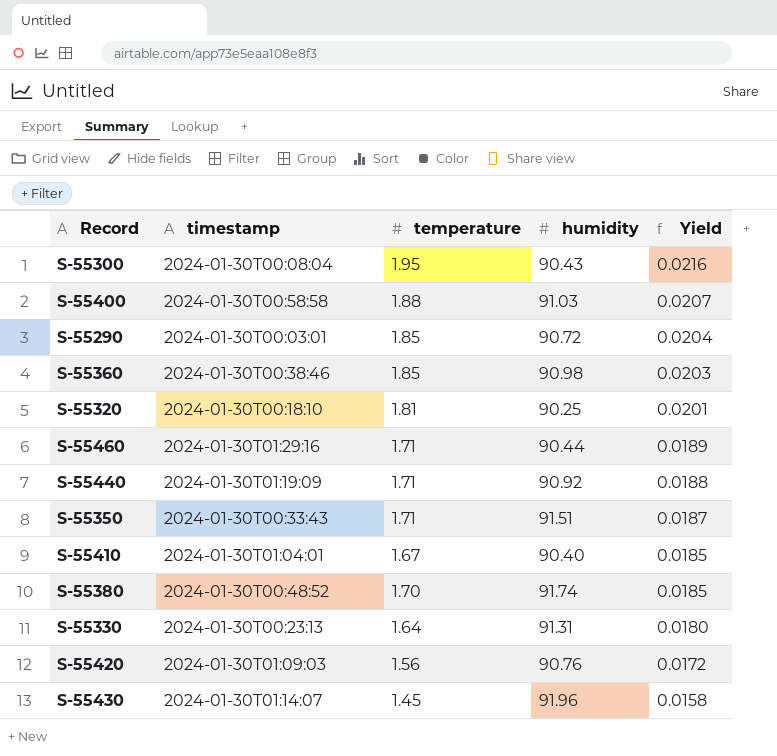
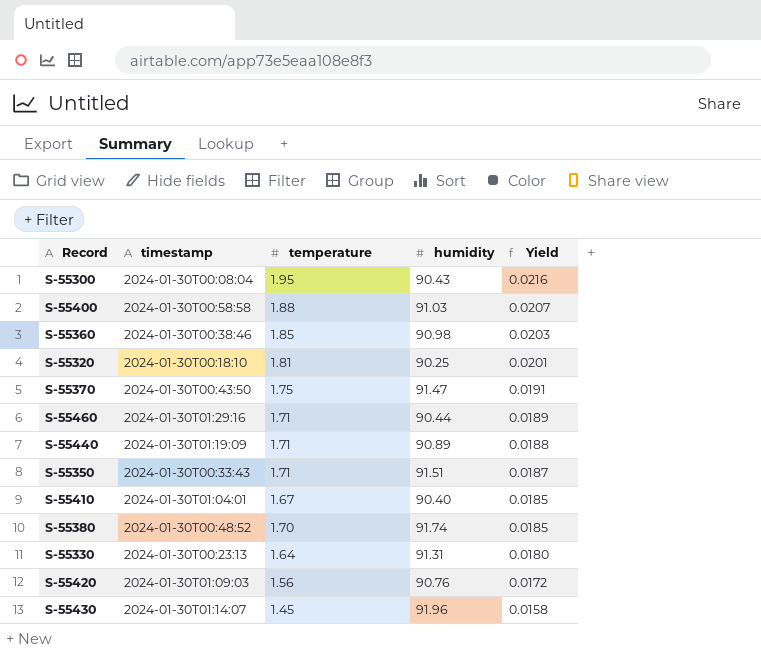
row S-55290: 2024-01-30T00:03:01 | 1.85 | 90.72 | 0.0204 -> none
row S-55370: none -> 2024-01-30T00:43:50 | 1.75 | 91.47 | 0.0191
S-55440 | humidity: 90.92 -> 90.89

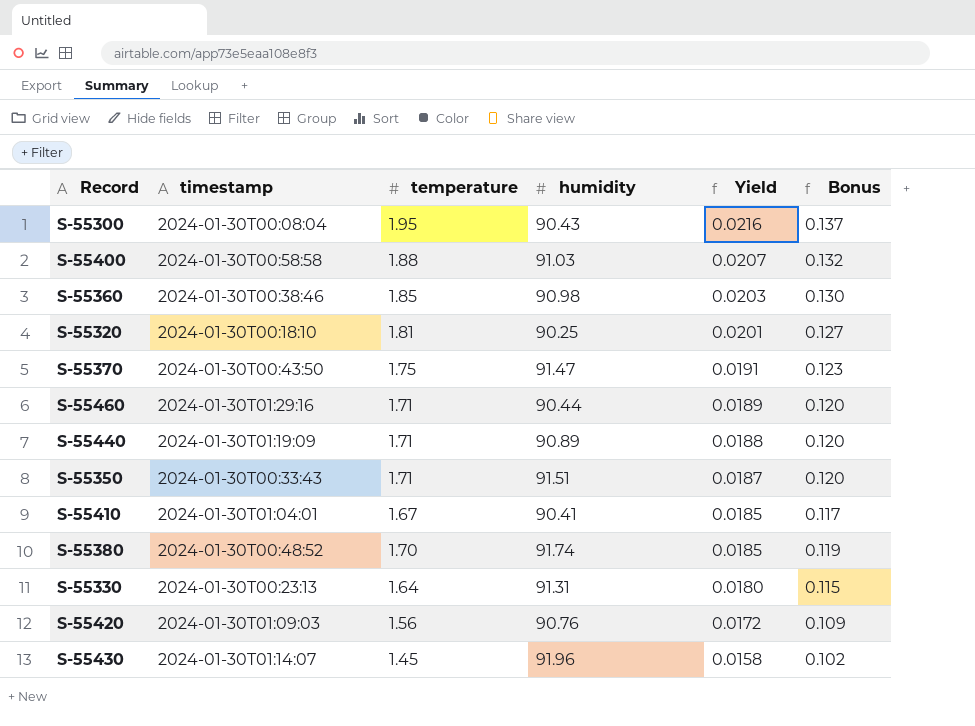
column Bonus | formula: none -> [temperature] * 0.07
S-55410 | humidity: 90.40 -> 90.41

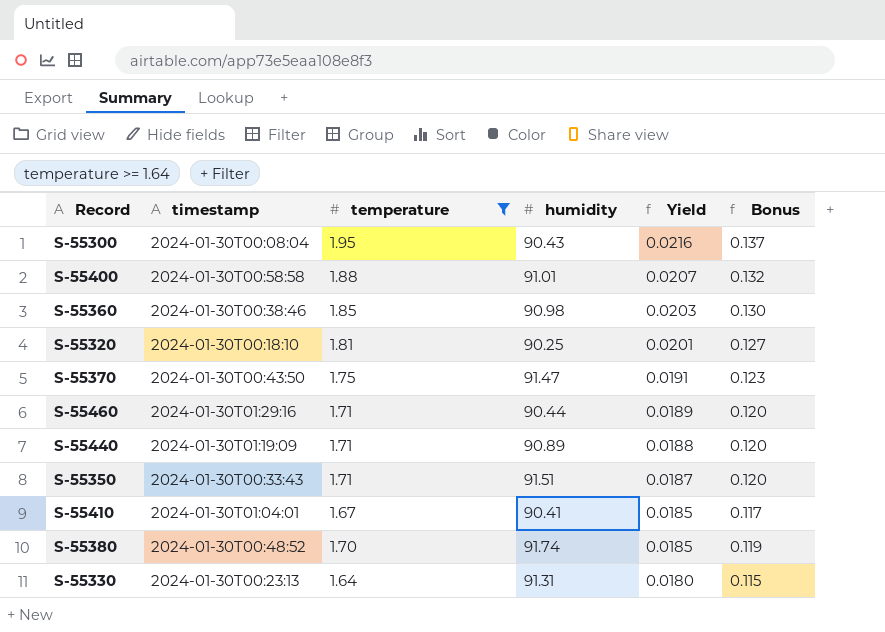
filter: none -> temperature >= 1.64
S-55400 | humidity: 91.03 -> 91.01

